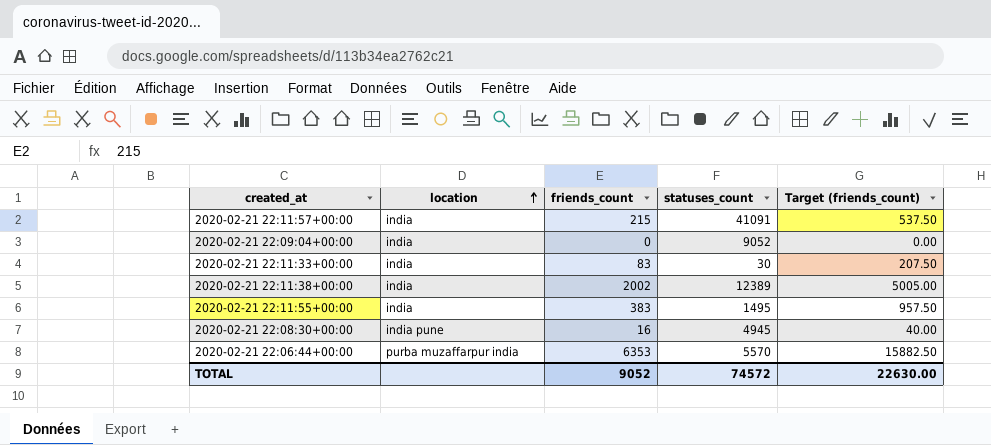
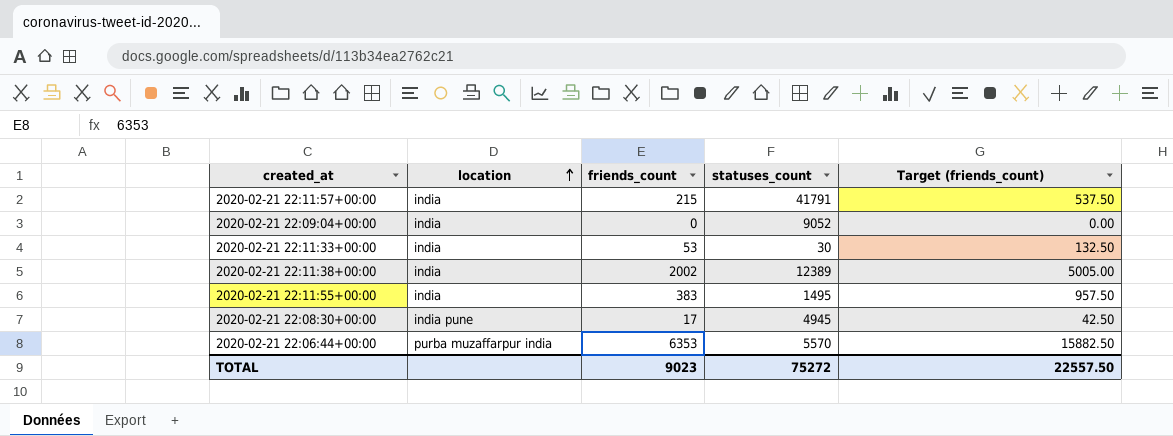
2020-02-21 22:11:57+00:00 | statuses_count: 41091 -> 41791
2020-02-21 22:11:33+00:00 | friends_count: 83 -> 53
2020-02-21 22:11:33+00:00 | Target (friends_count): 207.50 -> 132.50
2020-02-21 22:08:30+00:00 | friends_count: 16 -> 17
2020-02-21 22:08:30+00:00 | Target (friends_count): 40.00 -> 42.50
TOTAL | friends_count: 9052 -> 9023
TOTAL | statuses_count: 74572 -> 75272
TOTAL | Target (friends_count): 22630.00 -> 22557.50

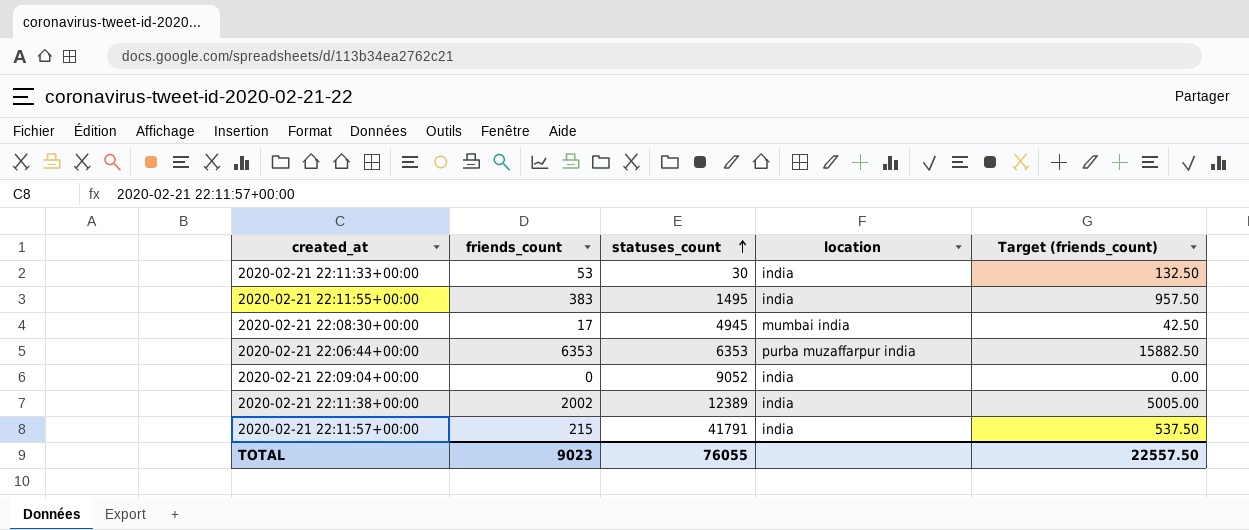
row order: location ascending -> statuses_count ascending
column location | position: 2 -> 4
2020-02-21 22:08:30+00:00 | location: india pune -> mumbai india
2020-02-21 22:06:44+00:00 | statuses_count: 5570 -> 6353
TOTAL | statuses_count: 75272 -> 76055

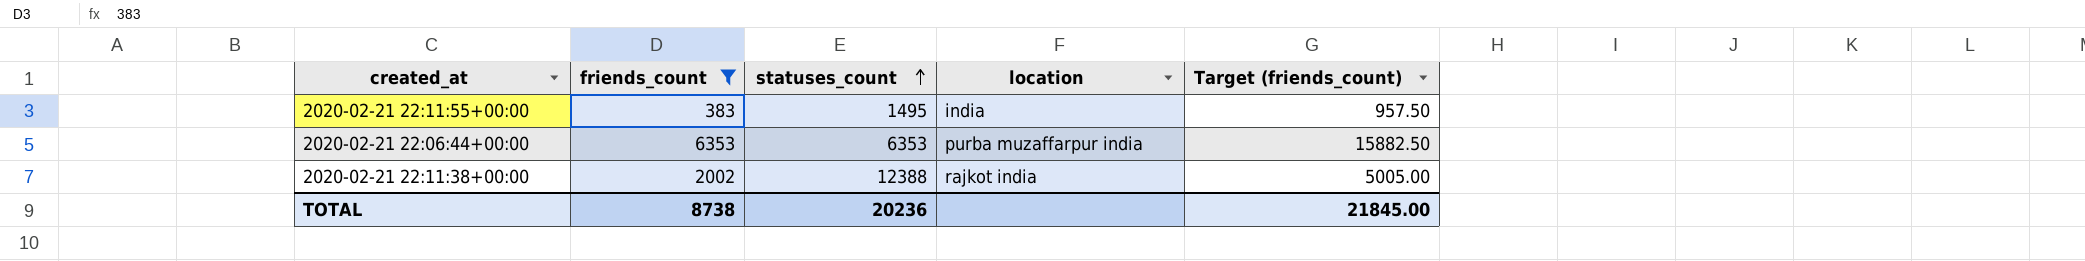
filter: none -> friends_count >= 383
2020-02-21 22:11:38+00:00 | statuses_count: 12389 -> 12388
2020-02-21 22:11:38+00:00 | location: india -> rajkot india
TOTAL | friends_count: 9023 -> 8738
TOTAL | statuses_count: 76055 -> 20236
TOTAL | Target (friends_count): 22557.50 -> 21845.00

